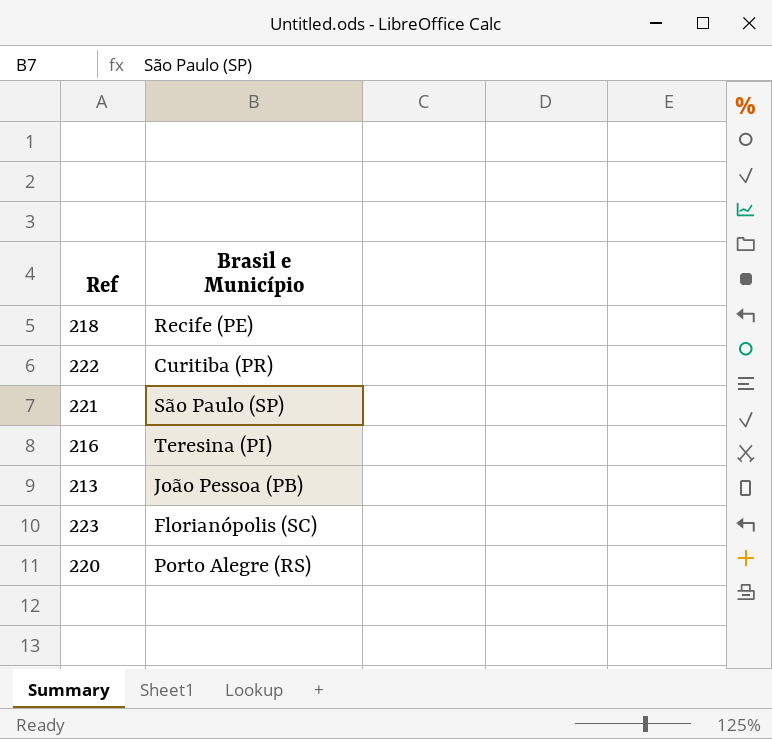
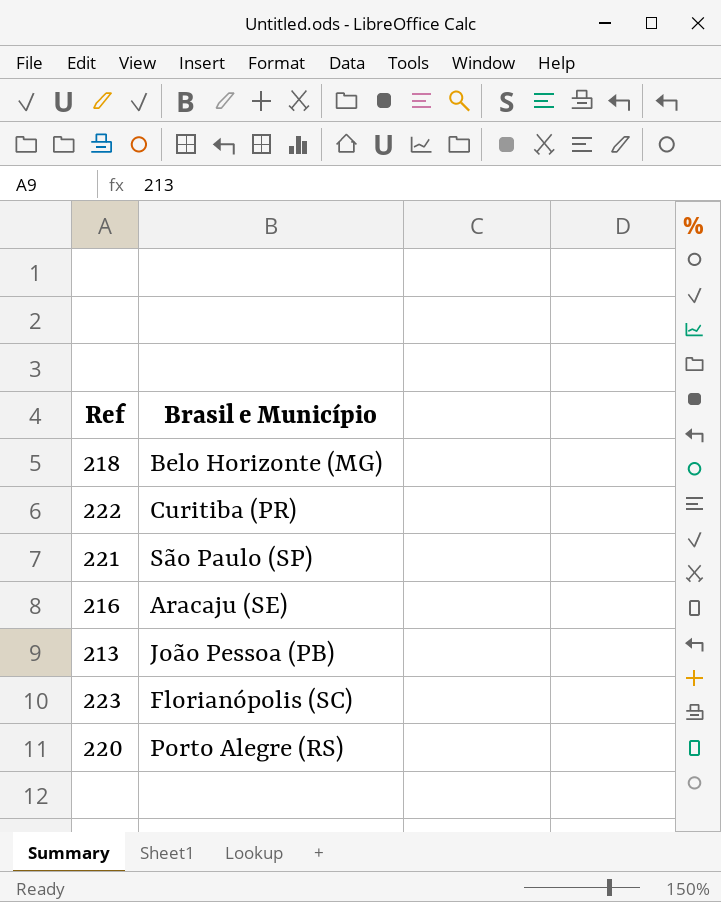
218 | Brasil e Município: Recife (PE) -> Belo Horizonte (MG)
216 | Brasil e Município: Teresina (PI) -> Aracaju (SE)

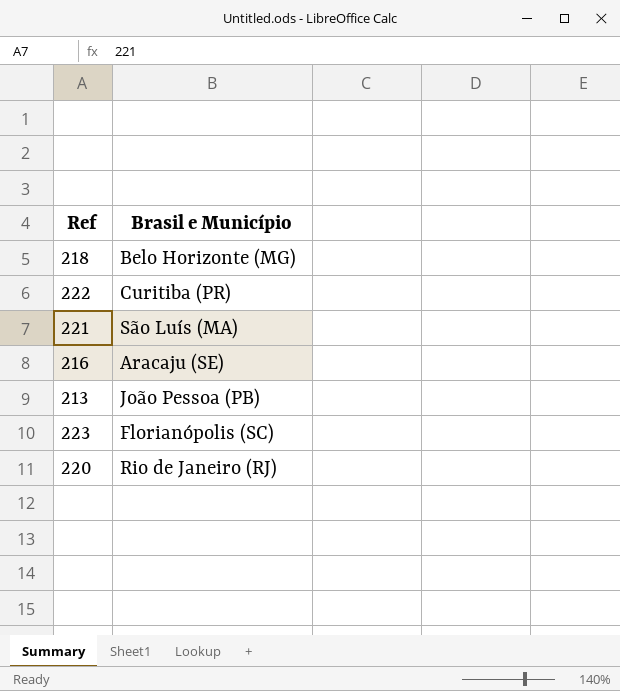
221 | Brasil e Município: São Paulo (SP) -> São Luís (MA)
220 | Brasil e Município: Porto Alegre (RS) -> Rio de Janeiro (RJ)

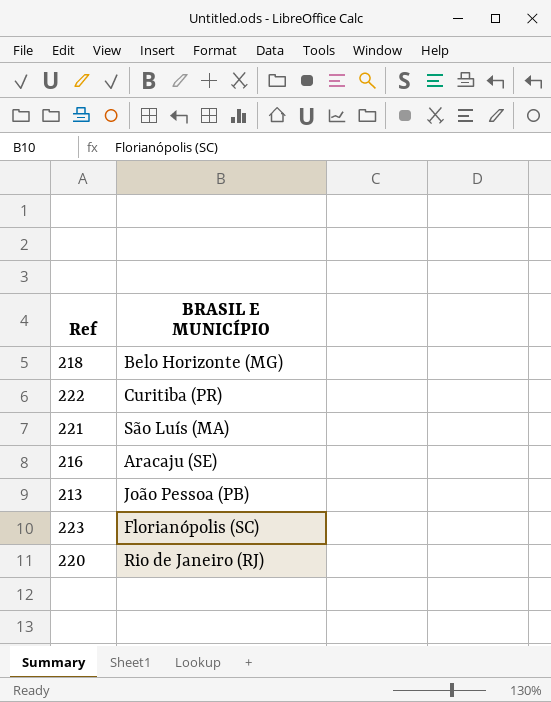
column name: Brasil e Município -> BRASIL E MUNICÍPIO

